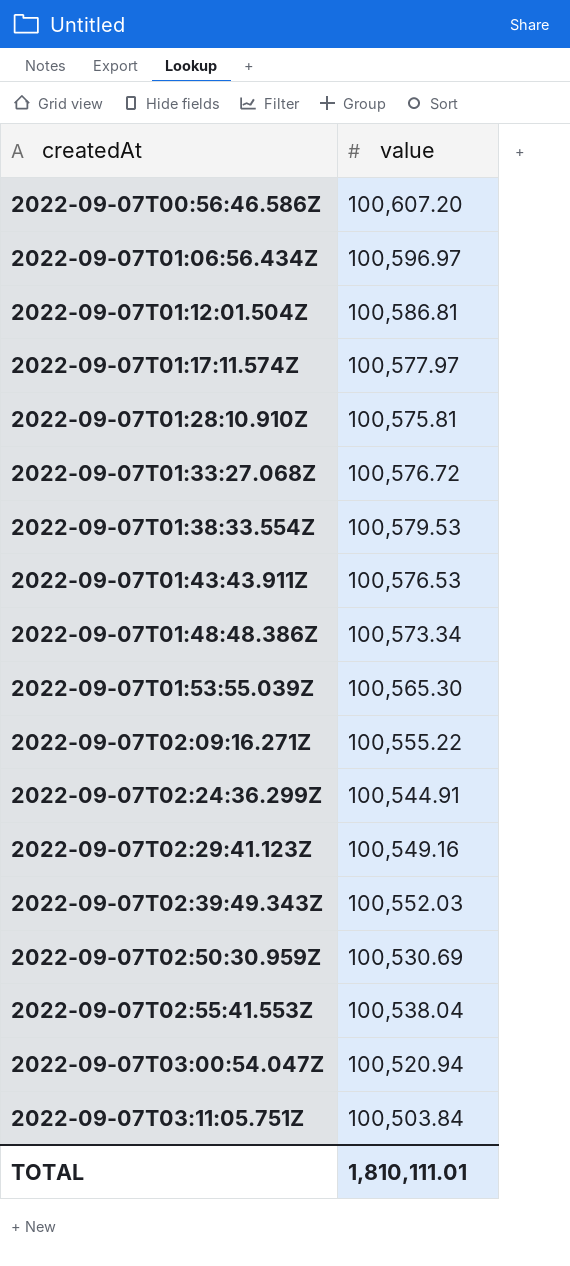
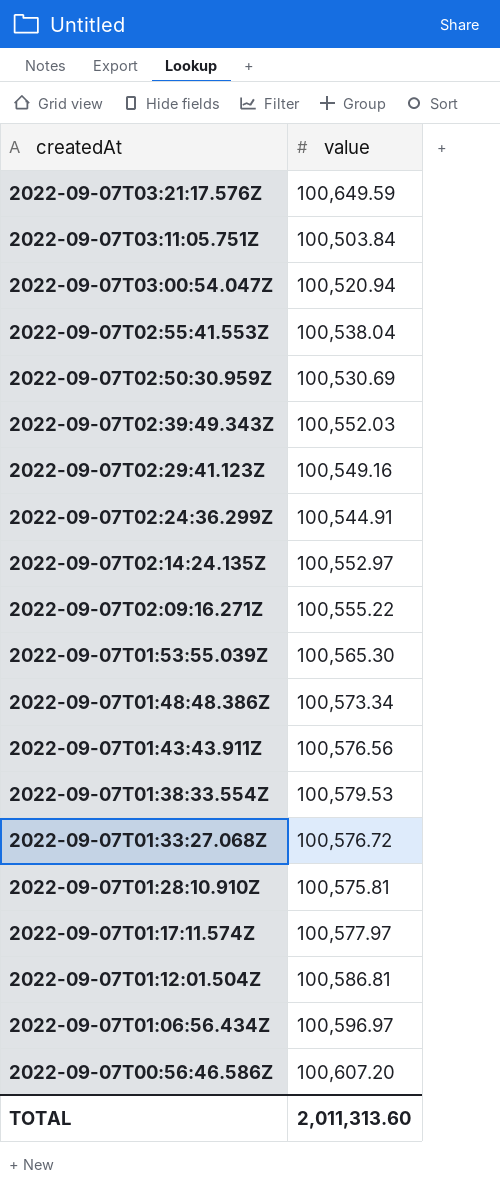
row order: createdAt ascending -> createdAt descending
row 2022-09-07T03:21:17.576Z: none -> 100,649.59
row 2022-09-07T02:14:24.135Z: none -> 100,552.97
2022-09-07T01:43:43.911Z | value: 100,576.53 -> 100,576.56
TOTAL | value: 1,810,111.01 -> 2,011,313.60

